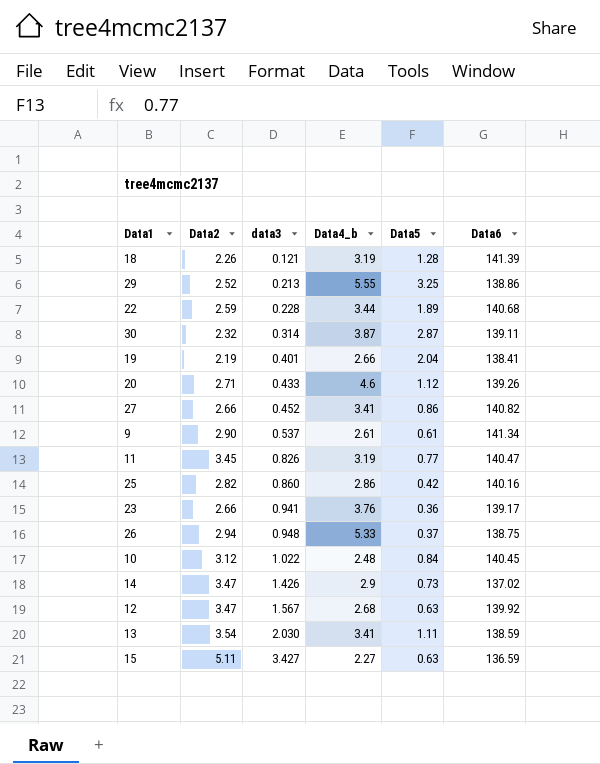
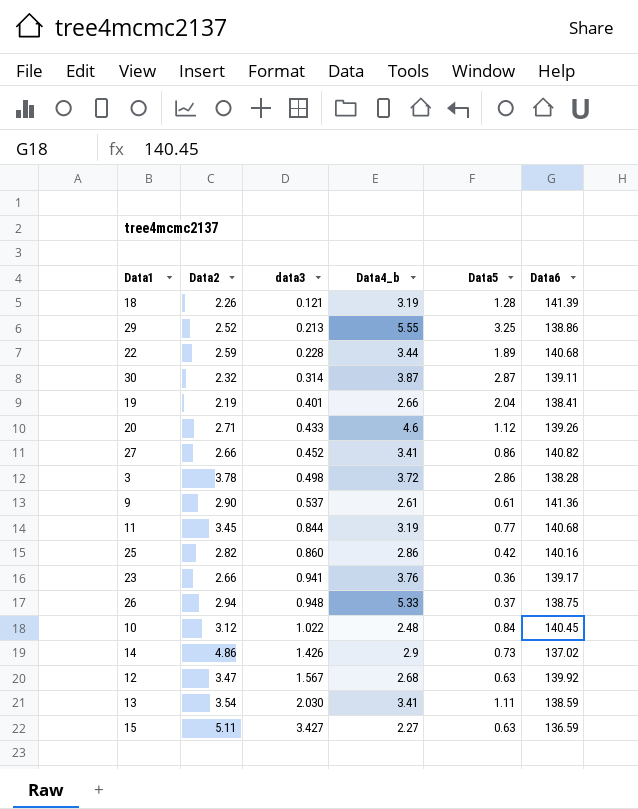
row 3: none -> 3.78 | 0.498 | 3.72 | 2.86 | 138.28
9 | Data6: 141.34 -> 141.36
11 | data3: 0.826 -> 0.844
11 | Data6: 140.47 -> 140.68
14 | Data2: 3.47 -> 4.86

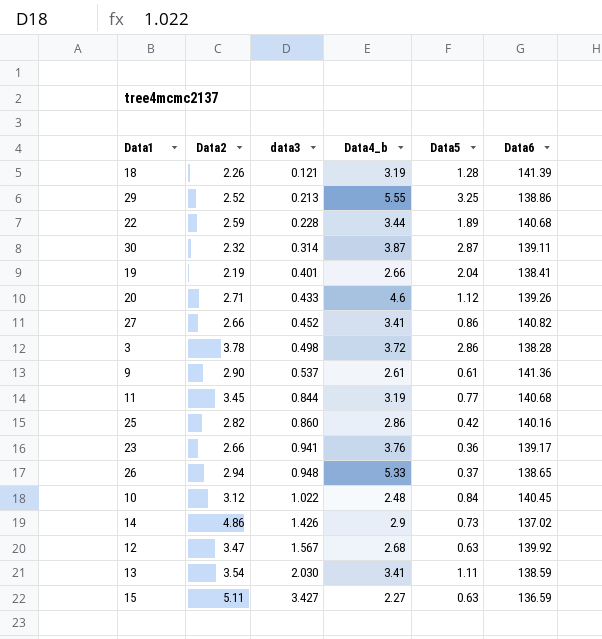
26 | Data6: 138.75 -> 138.65

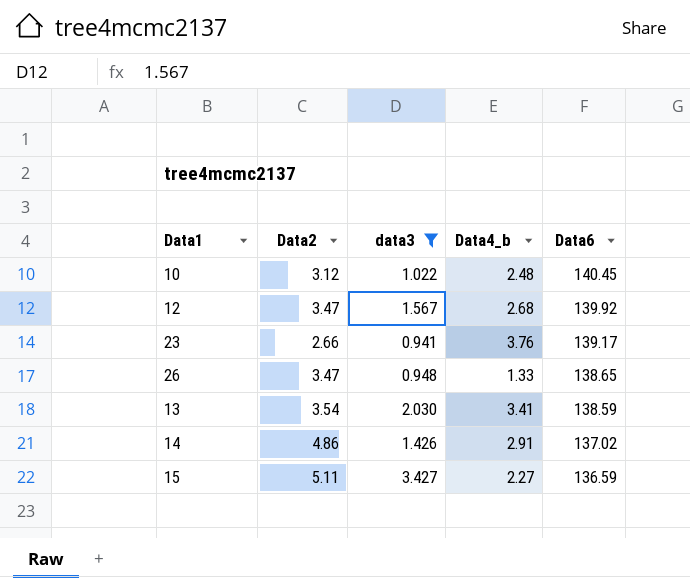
filter: none -> data3 >= 0.941
row order: data3 ascending -> Data6 descending
column Data5 | position: 5 -> none
26 | Data2: 2.94 -> 3.47
26 | Data4_b: 5.33 -> 1.33
14 | Data4_b: 2.9 -> 2.91

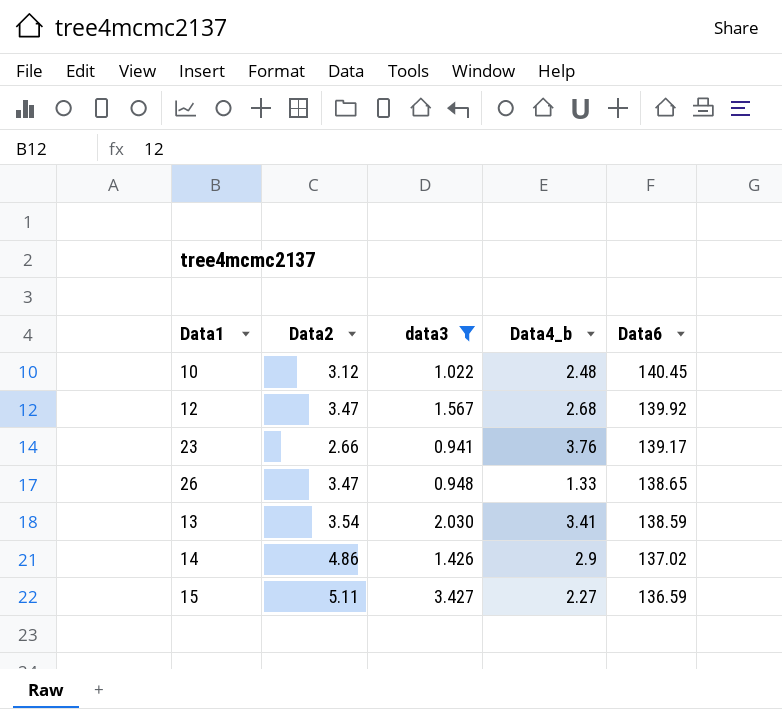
14 | Data4_b: 2.91 -> 2.9

